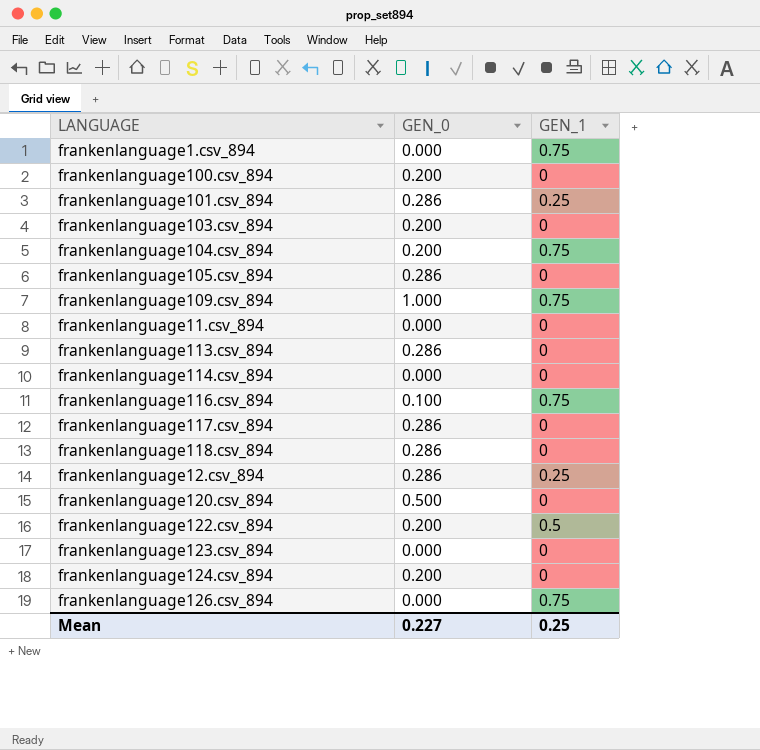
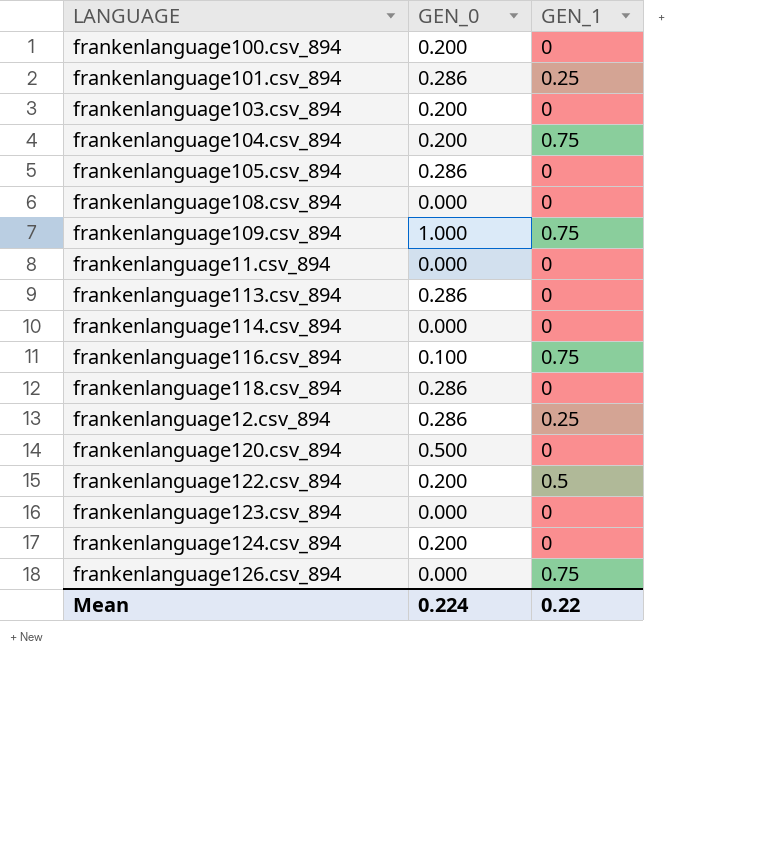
row frankenlanguage1.csv_894: 0.000 | 0.75 -> none
row frankenlanguage117.csv_894: 0.286 | 0 -> none
row frankenlanguage108.csv_894: none -> 0.000 | 0
Mean | GEN_0: 0.227 -> 0.224
Mean | GEN_1: 0.25 -> 0.22

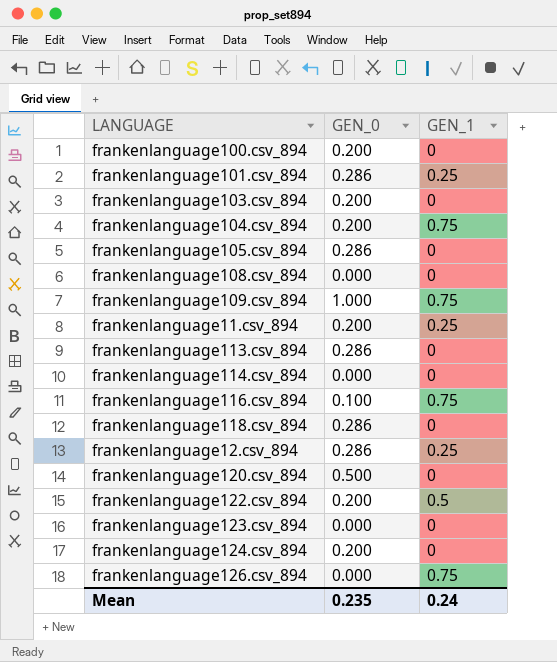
frankenlanguage11.csv_894 | GEN_0: 0.000 -> 0.200
frankenlanguage11.csv_894 | GEN_1: 0 -> 0.25
Mean | GEN_0: 0.224 -> 0.235
Mean | GEN_1: 0.22 -> 0.24

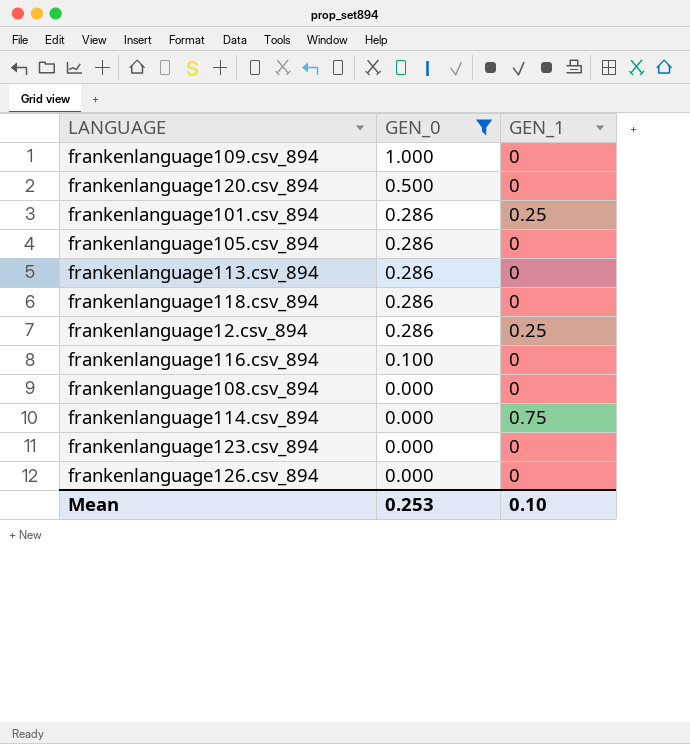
filter: none -> GEN_0 != 0.200
row order: none -> GEN_0 descending
frankenlanguage109.csv_894 | GEN_1: 0.75 -> 0
frankenlanguage116.csv_894 | GEN_1: 0.75 -> 0
frankenlanguage114.csv_894 | GEN_1: 0 -> 0.75
frankenlanguage126.csv_894 | GEN_1: 0.75 -> 0
Mean | GEN_0: 0.235 -> 0.253
Mean | GEN_1: 0.24 -> 0.10

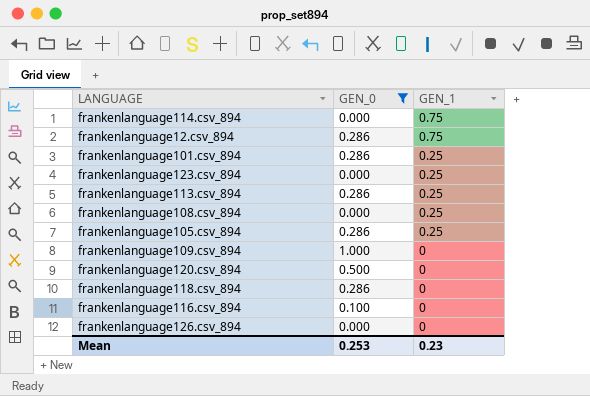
row order: GEN_0 descending -> GEN_1 descending
frankenlanguage12.csv_894 | GEN_1: 0.25 -> 0.75
frankenlanguage123.csv_894 | GEN_1: 0 -> 0.25
frankenlanguage113.csv_894 | GEN_1: 0 -> 0.25
frankenlanguage108.csv_894 | GEN_1: 0 -> 0.25
frankenlanguage105.csv_894 | GEN_1: 0 -> 0.25
Mean | GEN_1: 0.10 -> 0.23

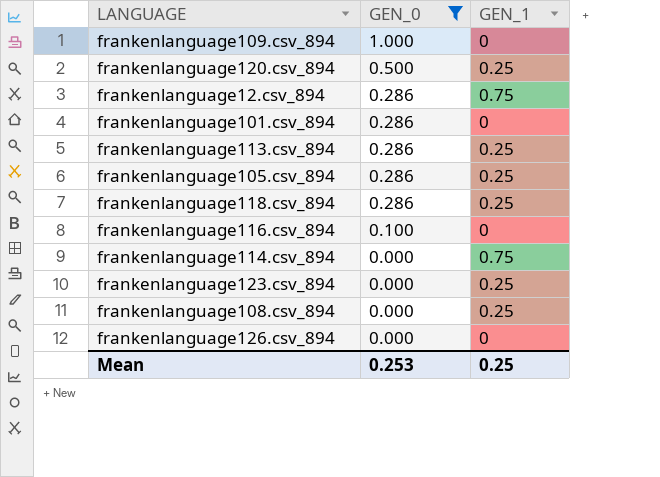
row order: GEN_1 descending -> GEN_0 descending
frankenlanguage120.csv_894 | GEN_1: 0 -> 0.25
frankenlanguage101.csv_894 | GEN_1: 0.25 -> 0
frankenlanguage118.csv_894 | GEN_1: 0 -> 0.25
Mean | GEN_1: 0.23 -> 0.25

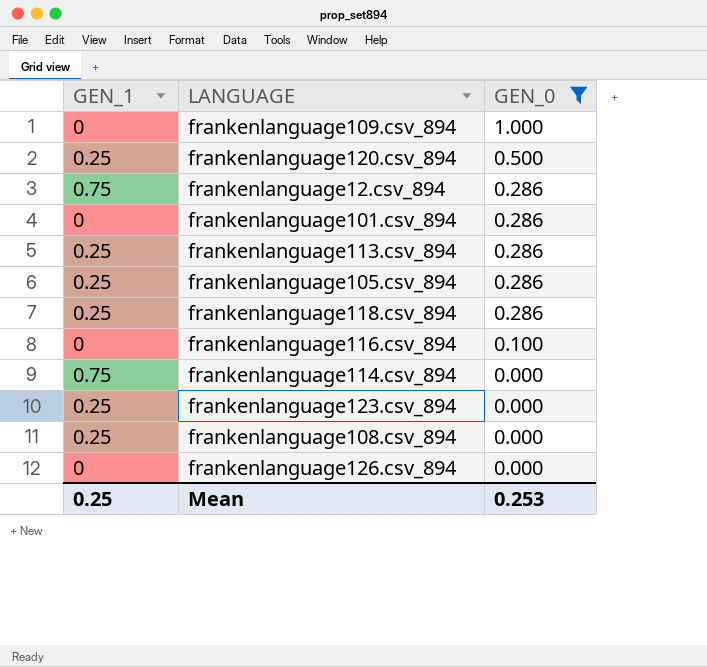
column GEN_1 | position: 3 -> 1

